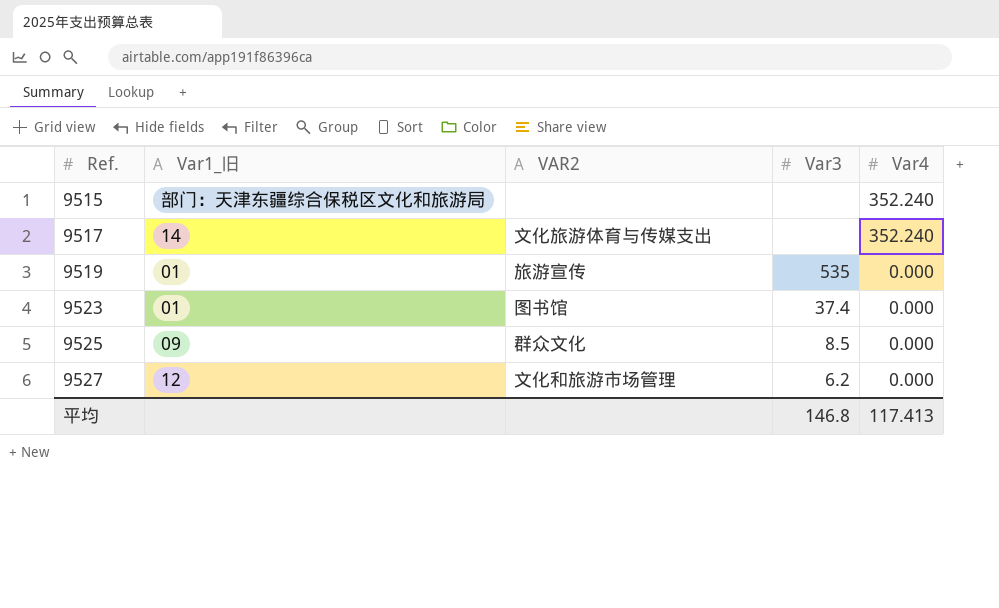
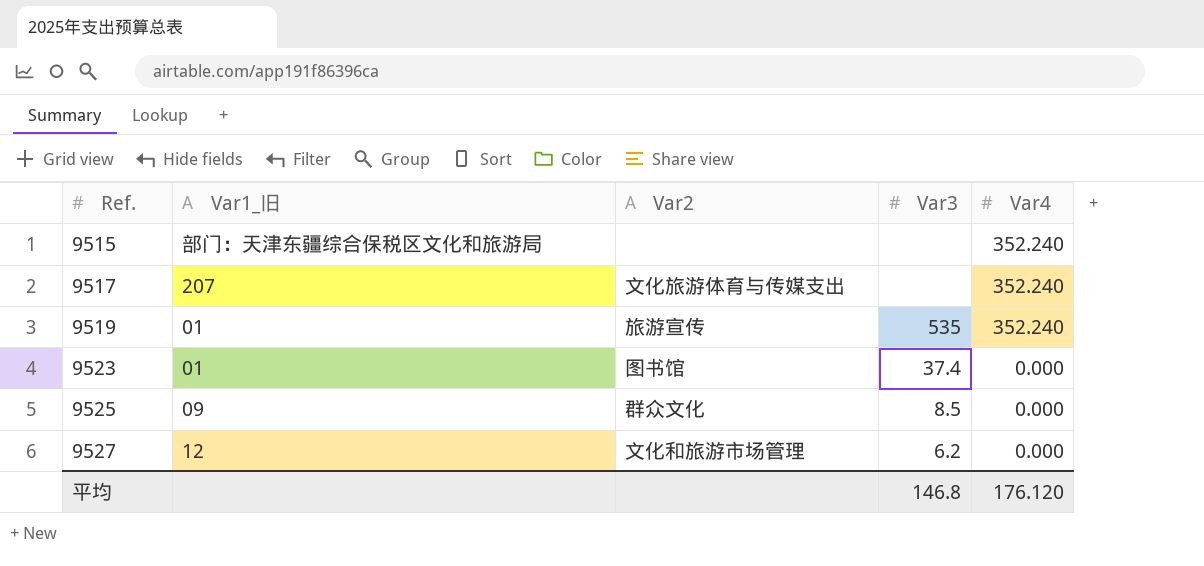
column name: VAR2 -> Var2
9517 | Var1_旧: 14 -> 207
9519 | Var4: 0.000 -> 352.240
平均 | Var4: 117.413 -> 176.120

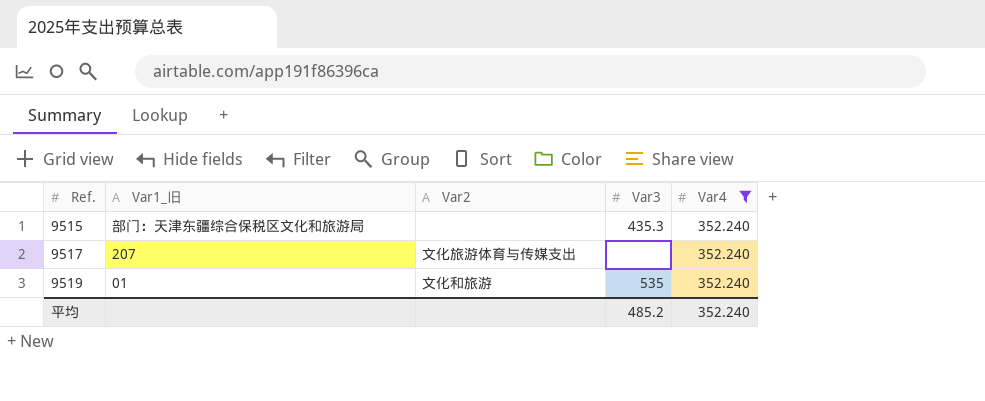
filter: none -> Var4 = 352.240
9515 | Var3: none -> 435.3
9519 | Var2: 旅游宣传 -> 文化和旅游
平均 | Var3: 146.8 -> 485.2
平均 | Var4: 176.120 -> 352.240

